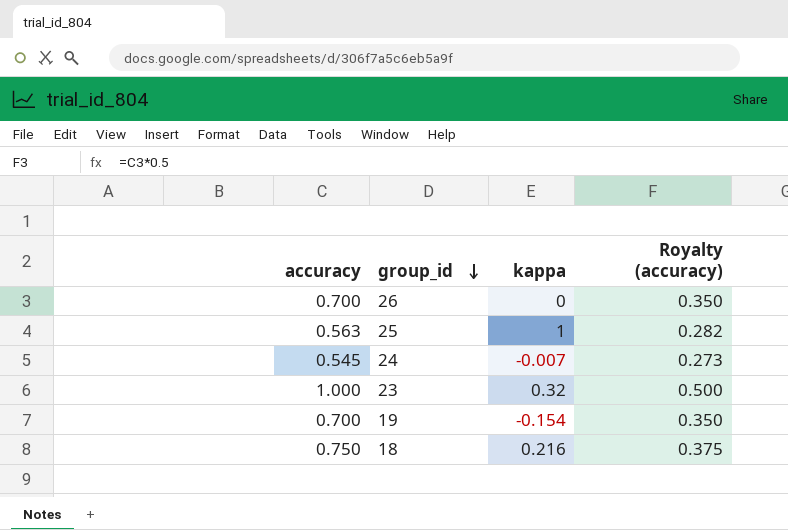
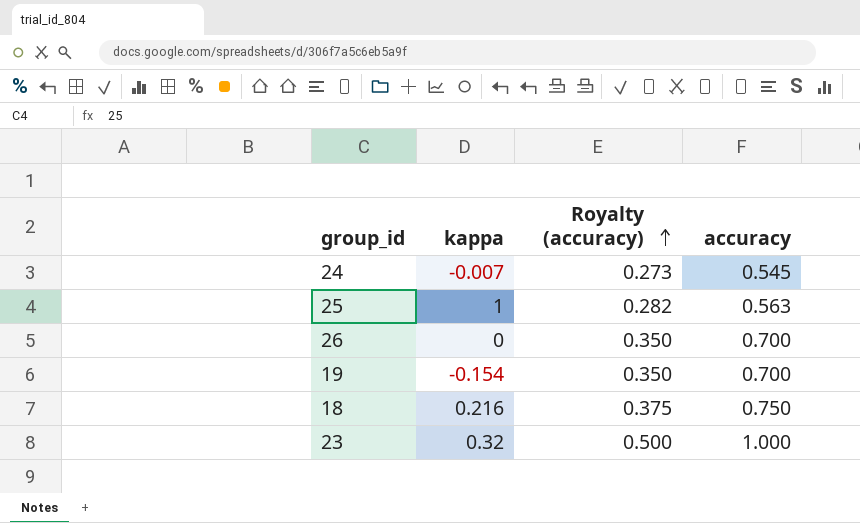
row order: group_id descending -> Royalty (accuracy) ascending
column accuracy | position: 1 -> 4

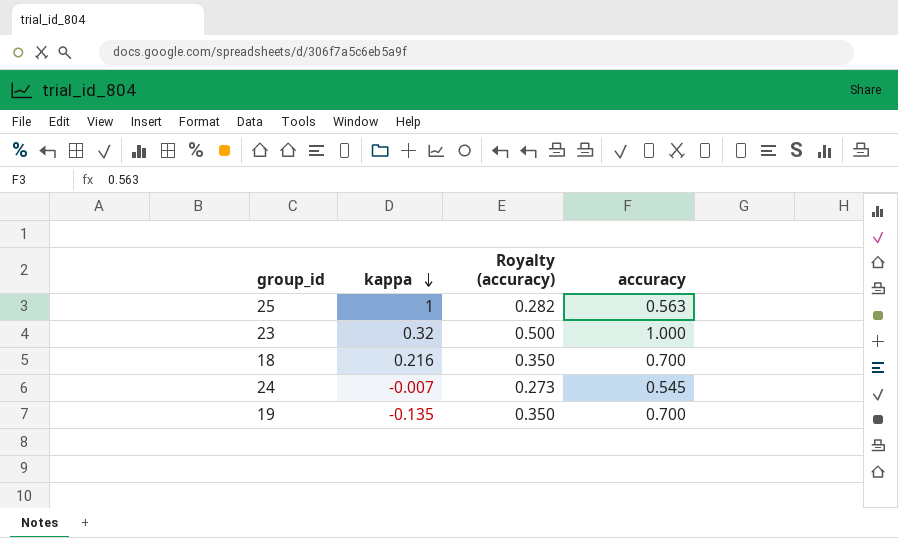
row order: Royalty (accuracy) ascending -> kappa descending
row 26: 0 | 0.350 | 0.700 -> none
18 | Royalty (accuracy): 0.375 -> 0.350
18 | accuracy: 0.750 -> 0.700
19 | kappa: -0.154 -> -0.135

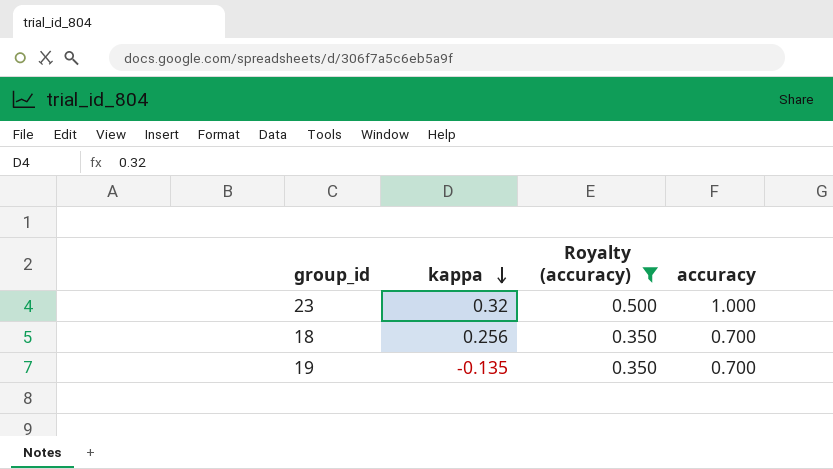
filter: none -> Royalty (accuracy) >= 0.350
18 | kappa: 0.216 -> 0.256

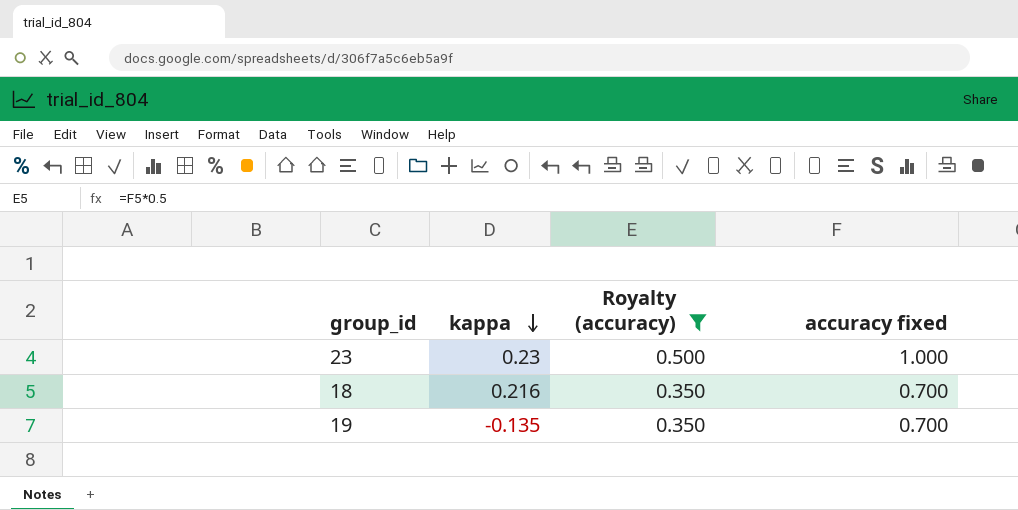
column name: accuracy -> accuracy fixed
23 | kappa: 0.32 -> 0.23
18 | kappa: 0.256 -> 0.216

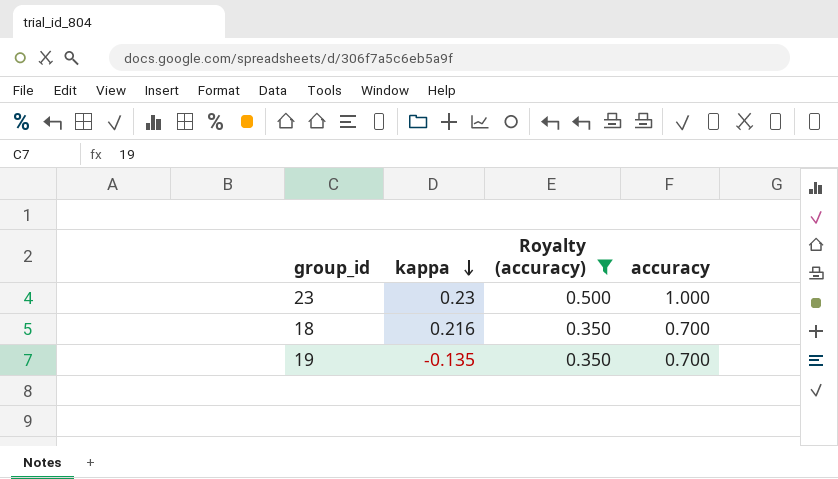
column name: accuracy fixed -> accuracy

